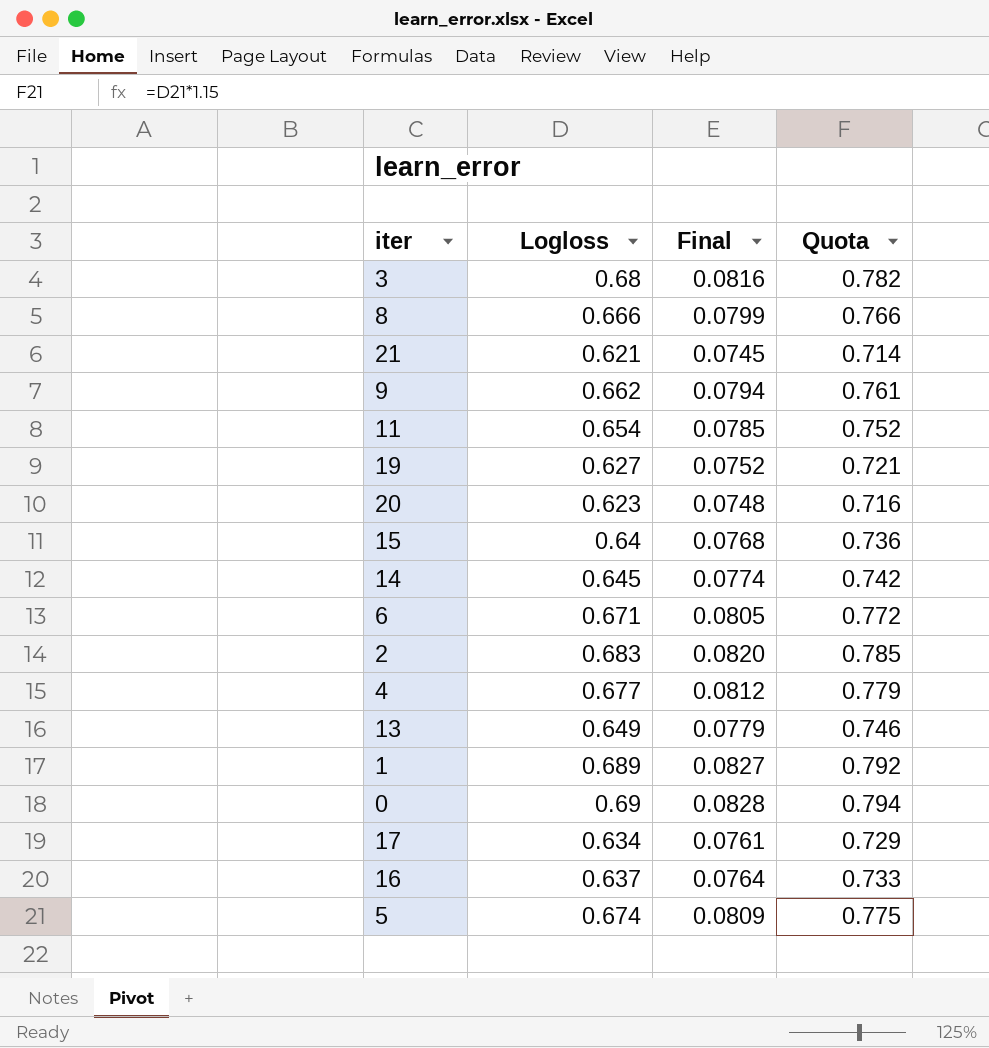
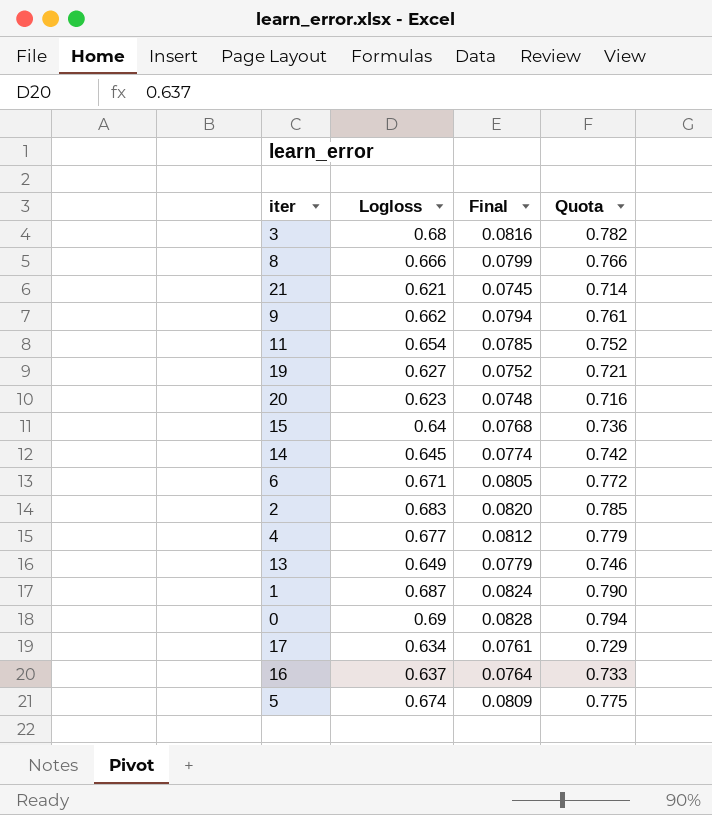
1 | Logloss: 0.689 -> 0.687
1 | Final: 0.0827 -> 0.0824
1 | Quota: 0.792 -> 0.790

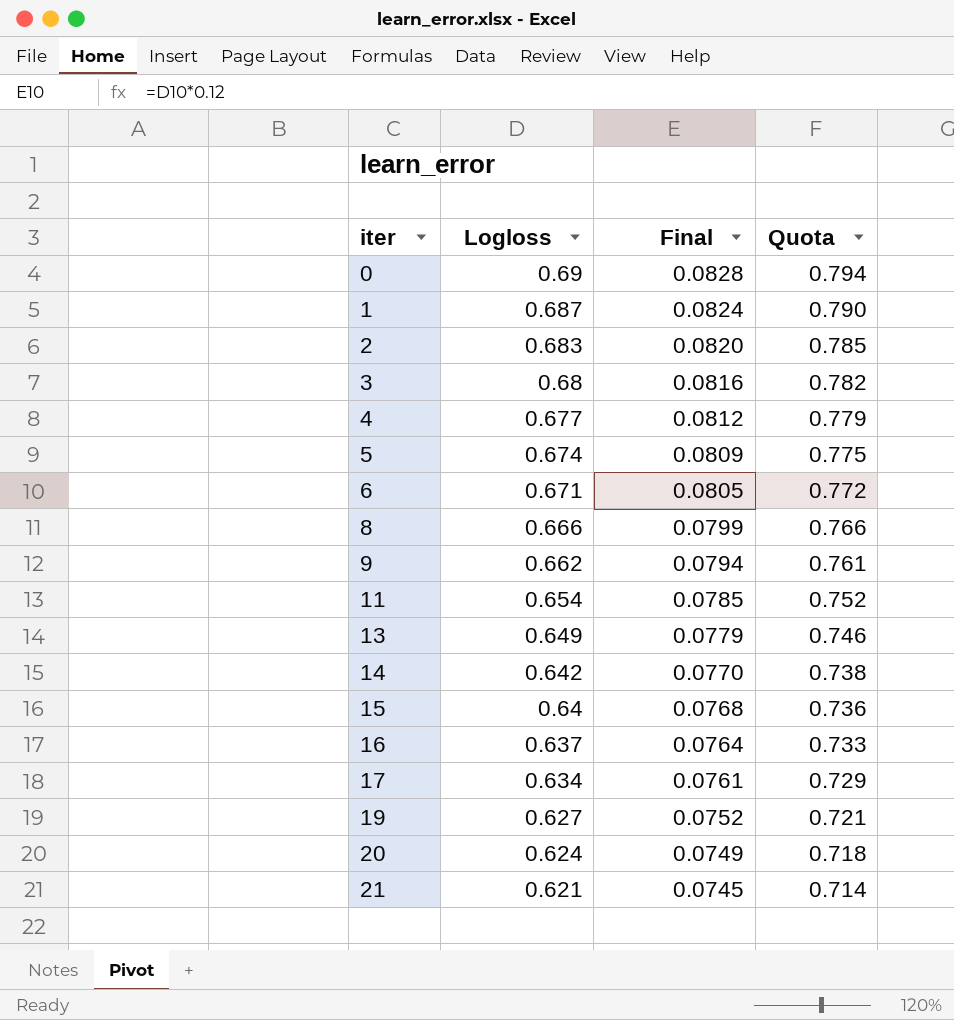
row order: none -> iter ascending
14 | Logloss: 0.645 -> 0.642
14 | Final: 0.0774 -> 0.0770
14 | Quota: 0.742 -> 0.738
20 | Logloss: 0.623 -> 0.624
20 | Final: 0.0748 -> 0.0749
20 | Quota: 0.716 -> 0.718

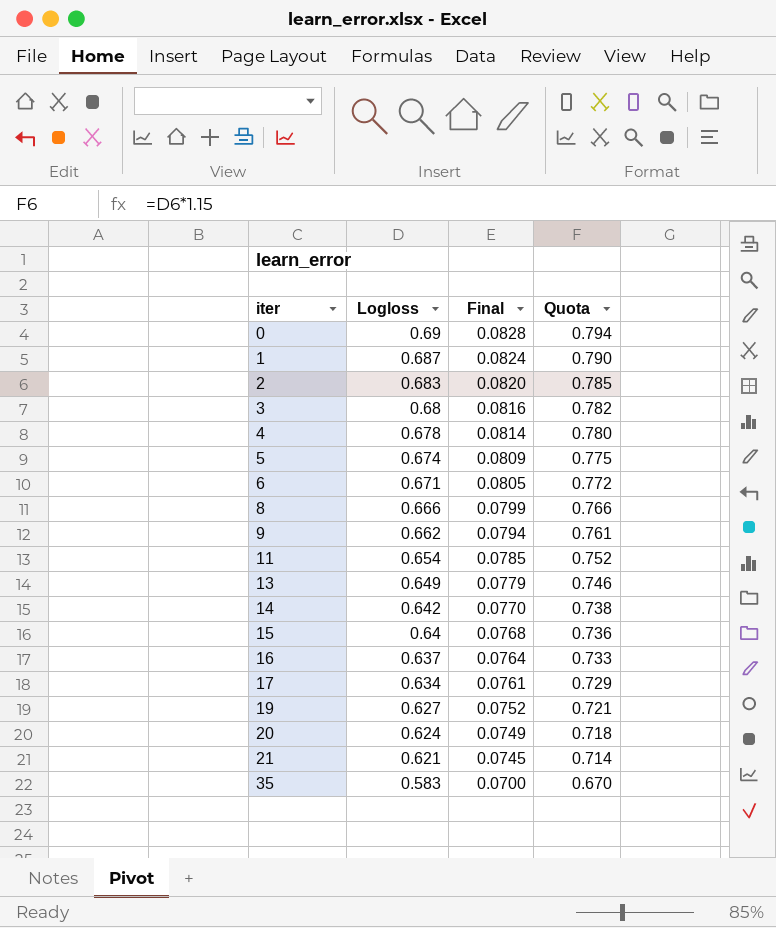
4 | Logloss: 0.677 -> 0.678
4 | Final: 0.0812 -> 0.0814
4 | Quota: 0.779 -> 0.780
row 35: none -> 0.583 | 0.0700 | 0.670

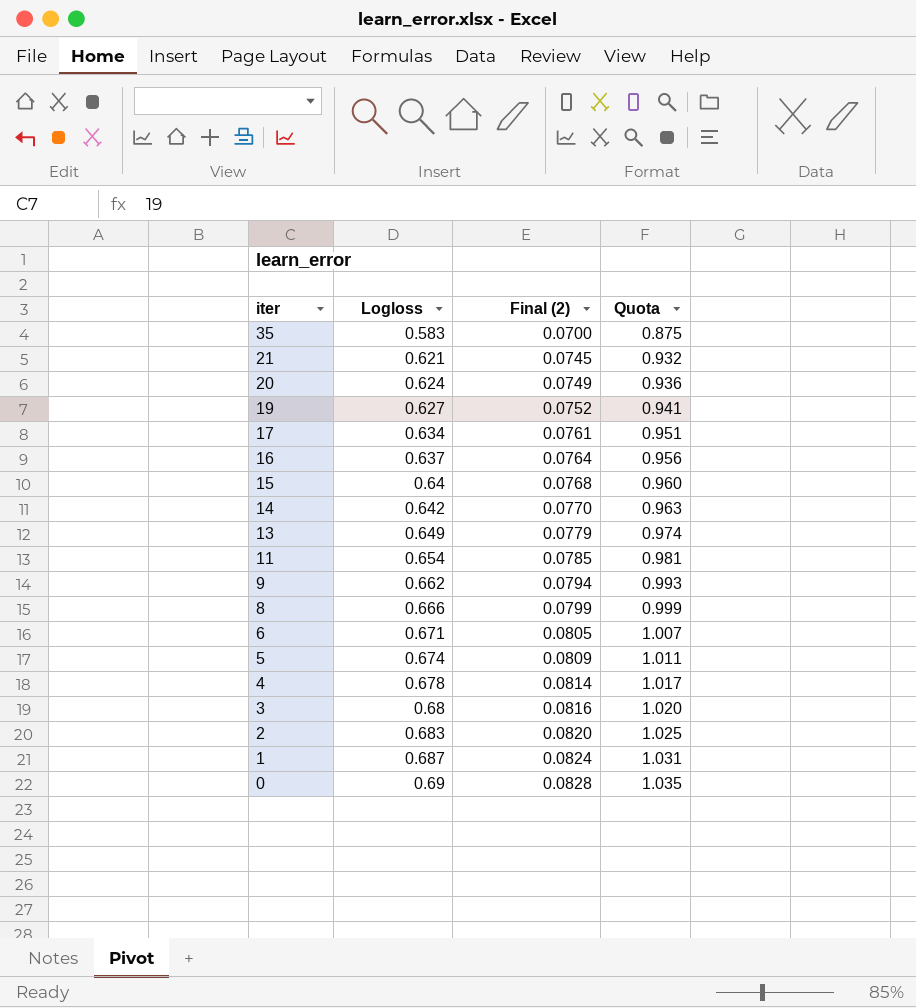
row order: iter ascending -> iter descending
column name: Final -> Final (2)
column Quota | formula: [Logloss] * 1.15 -> [Logloss] * 1.5

